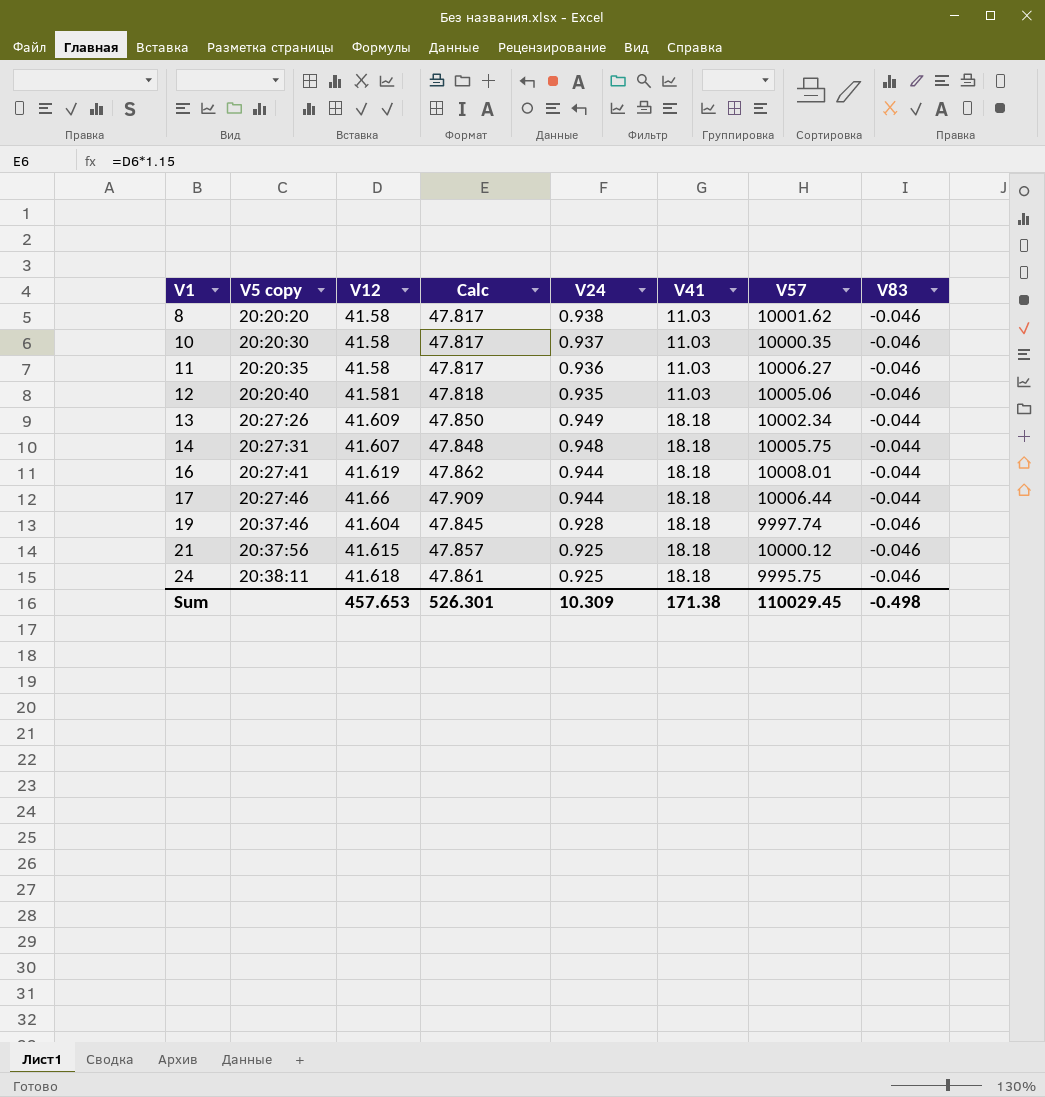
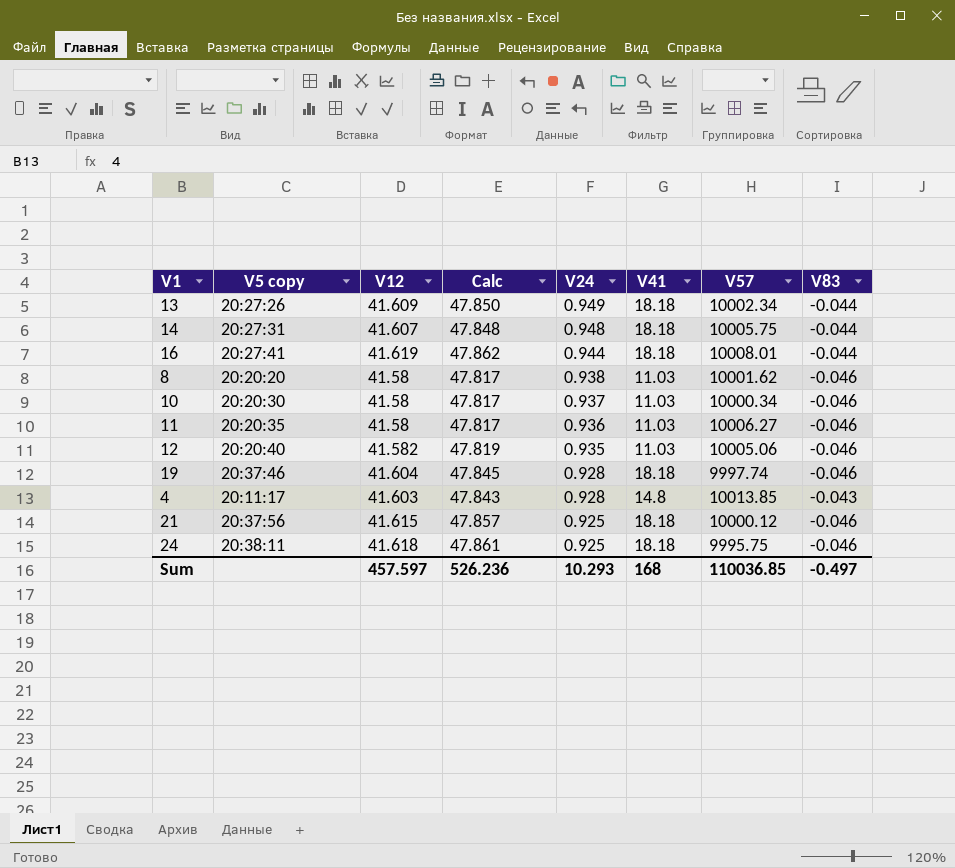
row order: V1 ascending -> V24 descending
row 17: 20:27:46 | 41.66 | 47.909 | 0.944 | 18.18 | 10006.44 | -0.044 -> none
10 | V57: 10000.35 -> 10000.34
12 | V12: 41.581 -> 41.582
12 | Calc: 47.818 -> 47.819
row 4: none -> 20:11:17 | 41.603 | 47.843 | 0.928 | 14.8 | 10013.85 | -0.043
Sum | V12: 457.653 -> 457.597
Sum | Calc: 526.301 -> 526.236
Sum | V24: 10.309 -> 10.293
Sum | V41: 171.38 -> 168
Sum | V57: 110029.45 -> 110036.85
Sum | V83: -0.498 -> -0.497

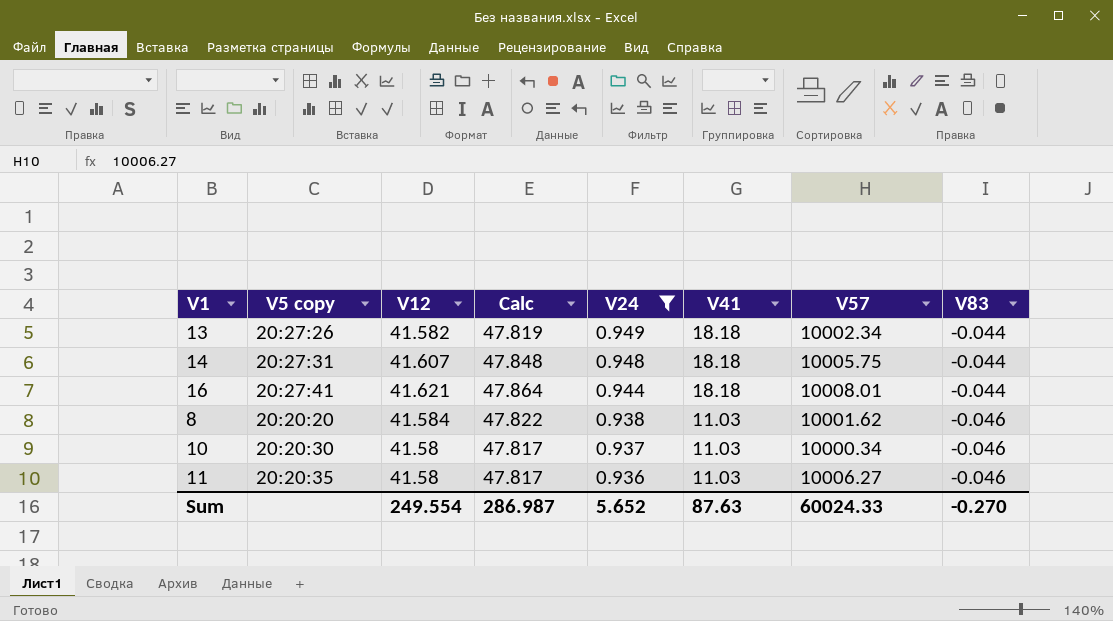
filter: none -> V24 >= 0.936
13 | V12: 41.609 -> 41.582
13 | Calc: 47.850 -> 47.819
16 | V12: 41.619 -> 41.621
16 | Calc: 47.862 -> 47.864
8 | V12: 41.58 -> 41.584
8 | Calc: 47.817 -> 47.822
Sum | V12: 457.597 -> 249.554
Sum | Calc: 526.236 -> 286.987
Sum | V24: 10.293 -> 5.652
Sum | V41: 168 -> 87.63
Sum | V57: 110036.85 -> 60024.33
Sum | V83: -0.497 -> -0.270

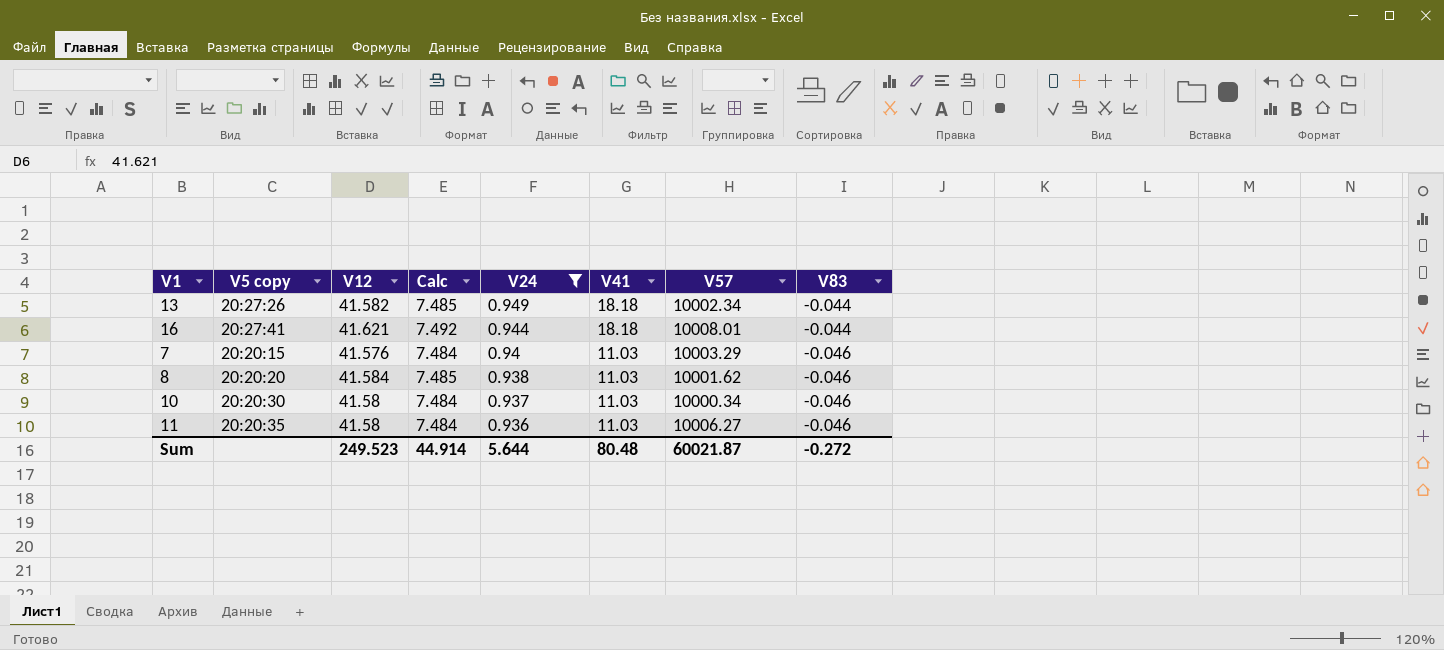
column Calc | formula: [V12] * 1.15 -> [V12] * 0.18
row 14: 20:27:31 | 41.607 | 47.848 | 0.948 | 18.18 | 10005.75 | -0.044 -> none
row 7: none -> 20:20:15 | 41.576 | 7.484 | 0.94 | 11.03 | 10003.29 | -0.046
Sum | V12: 249.554 -> 249.523
Sum | Calc: 286.987 -> 44.914
Sum | V24: 5.652 -> 5.644
Sum | V41: 87.63 -> 80.48
Sum | V57: 60024.33 -> 60021.87
Sum | V83: -0.270 -> -0.272

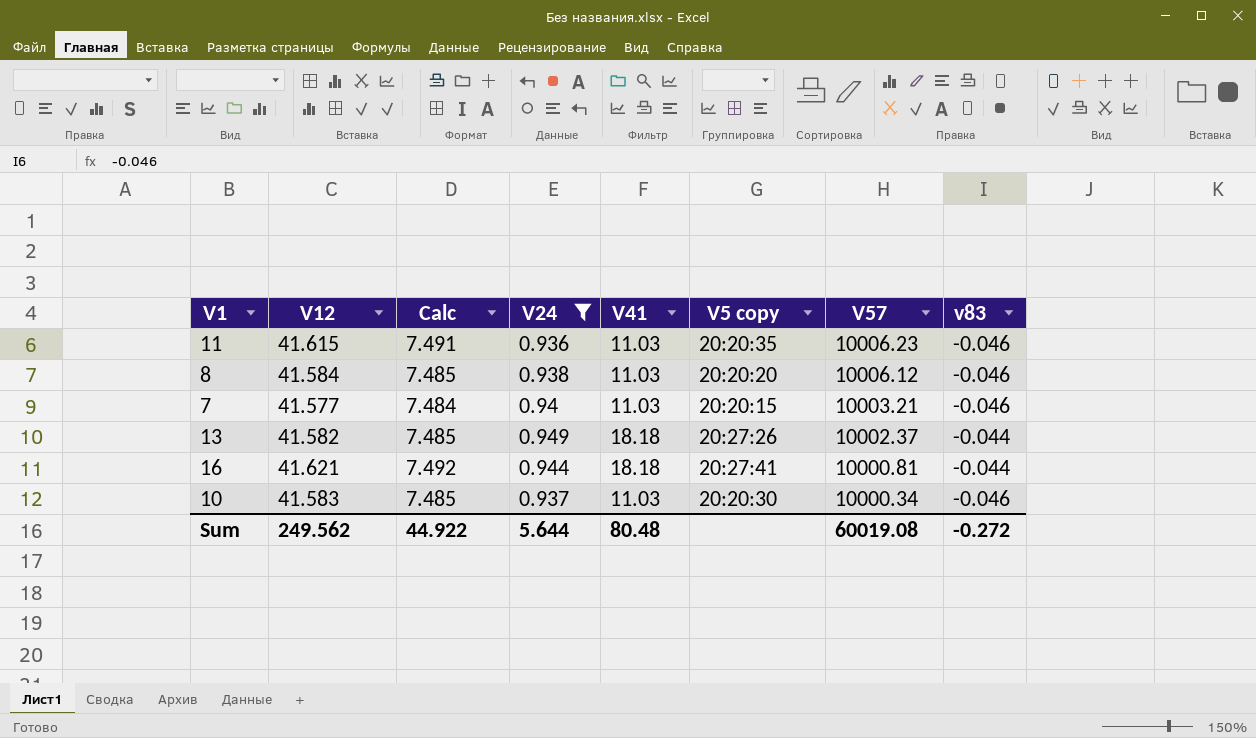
row order: V24 descending -> V57 descending
column V5 copy | position: 2 -> 6
column name: V83 -> v83
11 | V12: 41.58 -> 41.615
11 | Calc: 7.484 -> 7.491
11 | V57: 10006.27 -> 10006.23
8 | V57: 10001.62 -> 10006.12
7 | V12: 41.576 -> 41.577
7 | V57: 10003.29 -> 10003.21
13 | V57: 10002.34 -> 10002.37
16 | V57: 10008.01 -> 10000.81
10 | V12: 41.58 -> 41.583
10 | Calc: 7.484 -> 7.485
Sum | V12: 249.523 -> 249.562
Sum | Calc: 44.914 -> 44.922
Sum | V57: 60021.87 -> 60019.08

